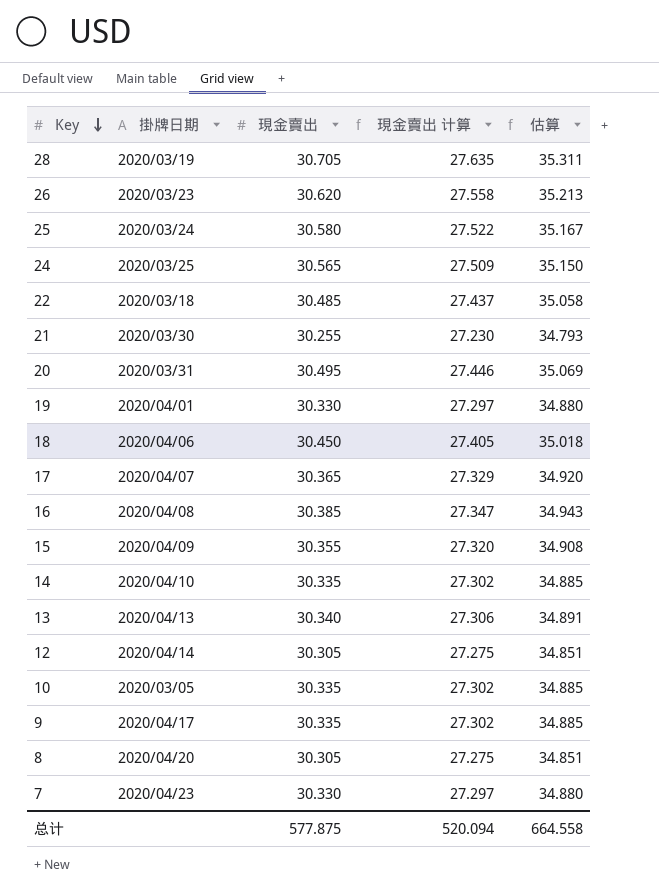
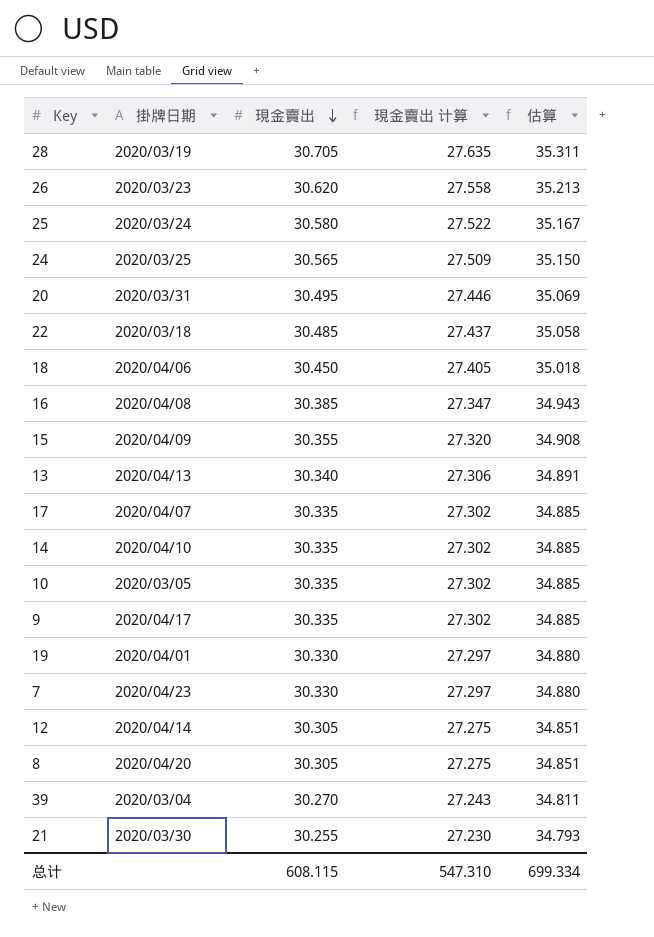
row order: Key descending -> 現金賣出 descending
17 | 現金賣出: 30.365 -> 30.335
17 | 現金賣出 计算: 27.329 -> 27.302
17 | 估算: 34.920 -> 34.885
row 39: none -> 2020/03/04 | 30.270 | 27.243 | 34.811
总计 | 現金賣出: 577.875 -> 608.115
总计 | 現金賣出 计算: 520.094 -> 547.310
总计 | 估算: 664.558 -> 699.334

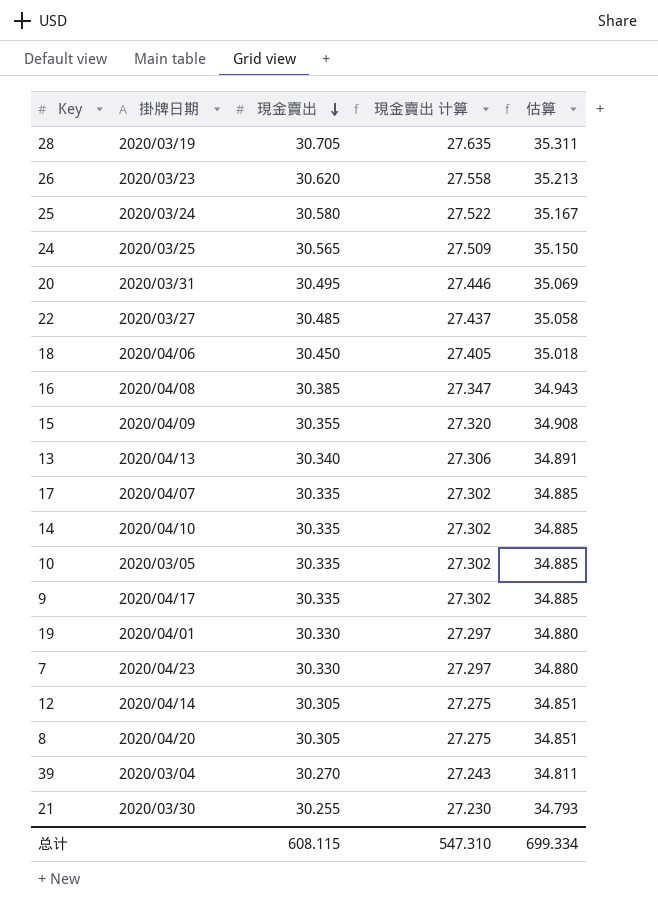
22 | 掛牌日期: 2020/03/18 -> 2020/03/27

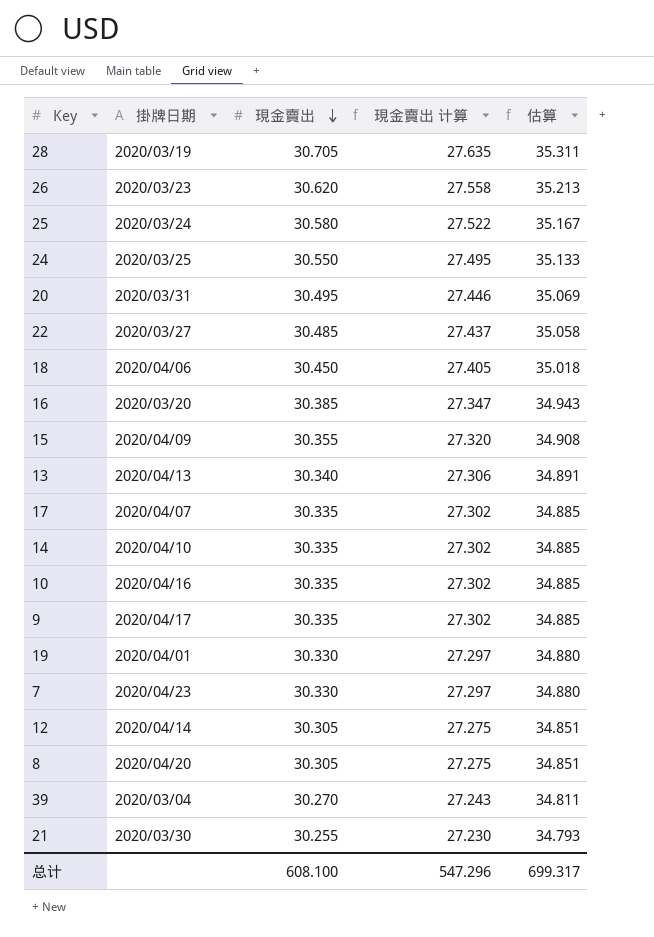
24 | 現金賣出: 30.565 -> 30.550
24 | 現金賣出 计算: 27.509 -> 27.495
24 | 估算: 35.150 -> 35.133
16 | 掛牌日期: 2020/04/08 -> 2020/03/20
10 | 掛牌日期: 2020/03/05 -> 2020/04/16
总计 | 現金賣出: 608.115 -> 608.100
总计 | 現金賣出 计算: 547.310 -> 547.296
总计 | 估算: 699.334 -> 699.317

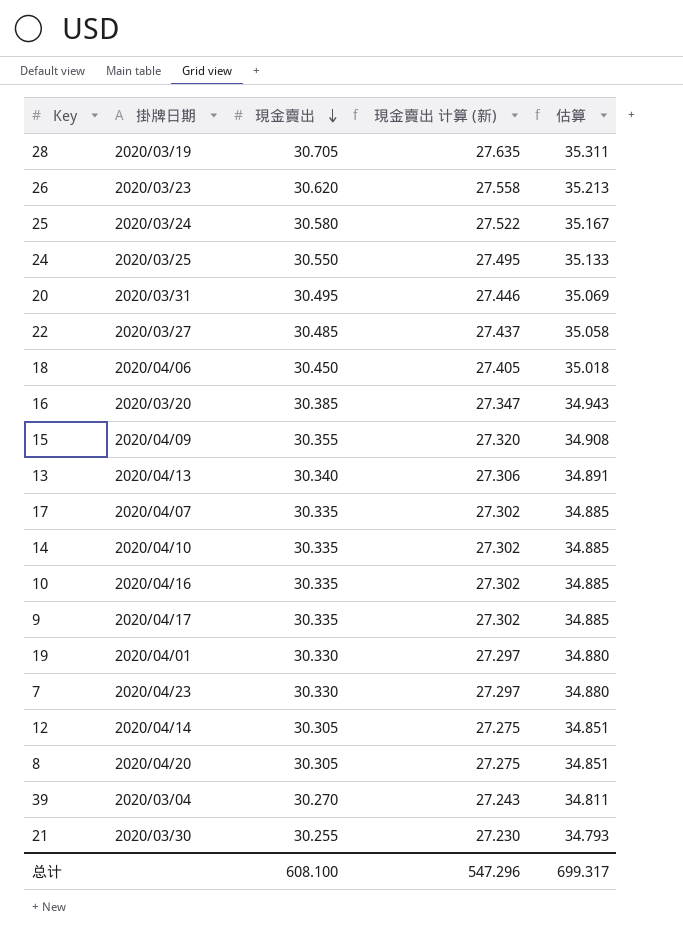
column name: 現金賣出 计算 -> 現金賣出 计算 (新)

